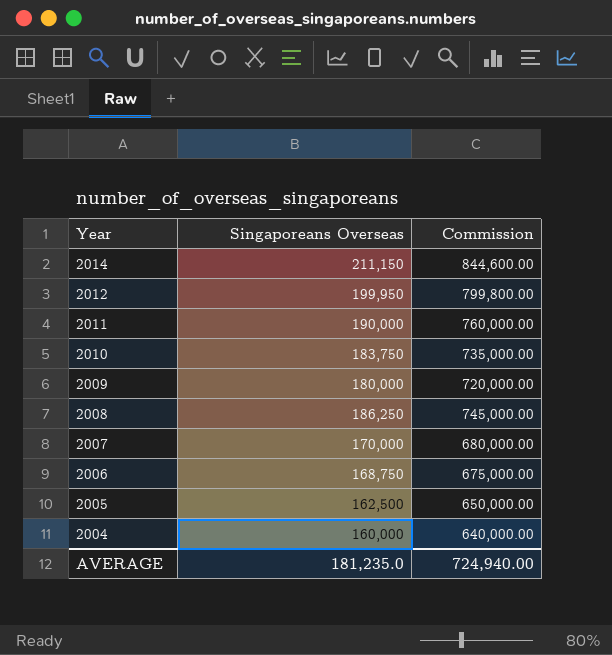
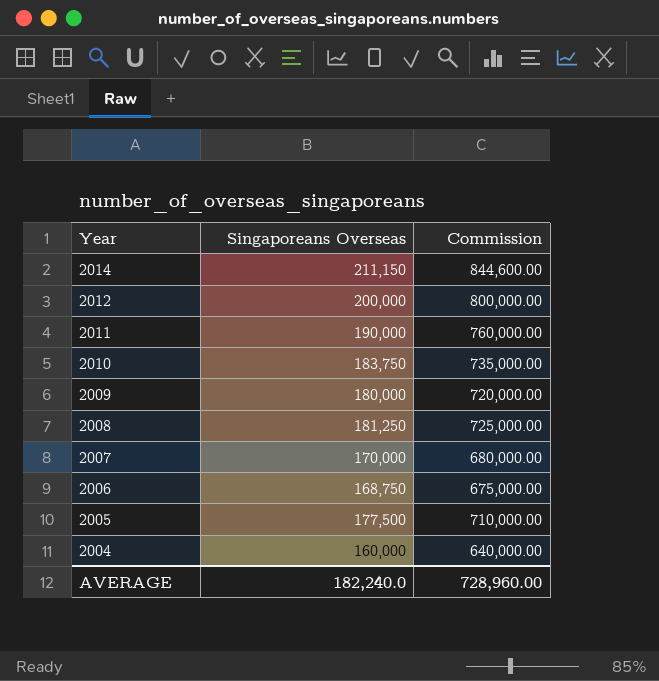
2012 | Singaporeans Overseas: 199,950 -> 200,000
2012 | Commission: 799,800.00 -> 800,000.00
2008 | Singaporeans Overseas: 186,250 -> 181,250
2008 | Commission: 745,000.00 -> 725,000.00
2005 | Singaporeans Overseas: 162,500 -> 177,500
2005 | Commission: 650,000.00 -> 710,000.00
AVERAGE | Singaporeans Overseas: 181,235.0 -> 182,240.0
AVERAGE | Commission: 724,940.00 -> 728,960.00

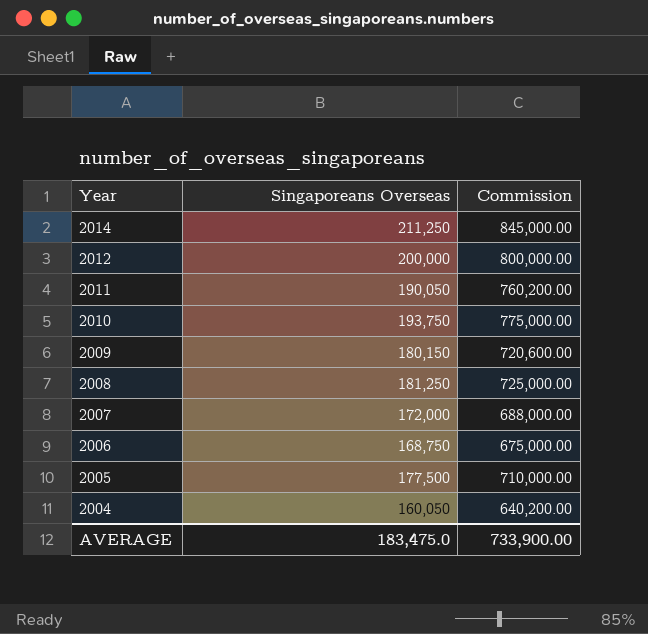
2014 | Singaporeans Overseas: 211,150 -> 211,250
2014 | Commission: 844,600.00 -> 845,000.00
2011 | Singaporeans Overseas: 190,000 -> 190,050
2011 | Commission: 760,000.00 -> 760,200.00
2010 | Singaporeans Overseas: 183,750 -> 193,750
2010 | Commission: 735,000.00 -> 775,000.00
2009 | Singaporeans Overseas: 180,000 -> 180,150
2009 | Commission: 720,000.00 -> 720,600.00
2007 | Singaporeans Overseas: 170,000 -> 172,000
2007 | Commission: 680,000.00 -> 688,000.00
2004 | Singaporeans Overseas: 160,000 -> 160,050
2004 | Commission: 640,000.00 -> 640,200.00
AVERAGE | Singaporeans Overseas: 182,240.0 -> 183,475.0
AVERAGE | Commission: 728,960.00 -> 733,900.00

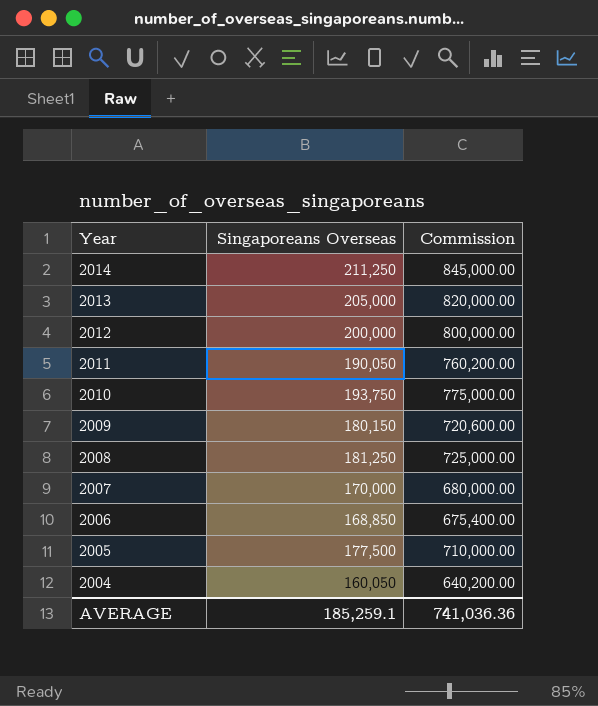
row 2013: none -> 205,000 | 820,000.00
2007 | Singaporeans Overseas: 172,000 -> 170,000
2007 | Commission: 688,000.00 -> 680,000.00
2006 | Singaporeans Overseas: 168,750 -> 168,850
2006 | Commission: 675,000.00 -> 675,400.00
AVERAGE | Singaporeans Overseas: 183,475.0 -> 185,259.1
AVERAGE | Commission: 733,900.00 -> 741,036.36

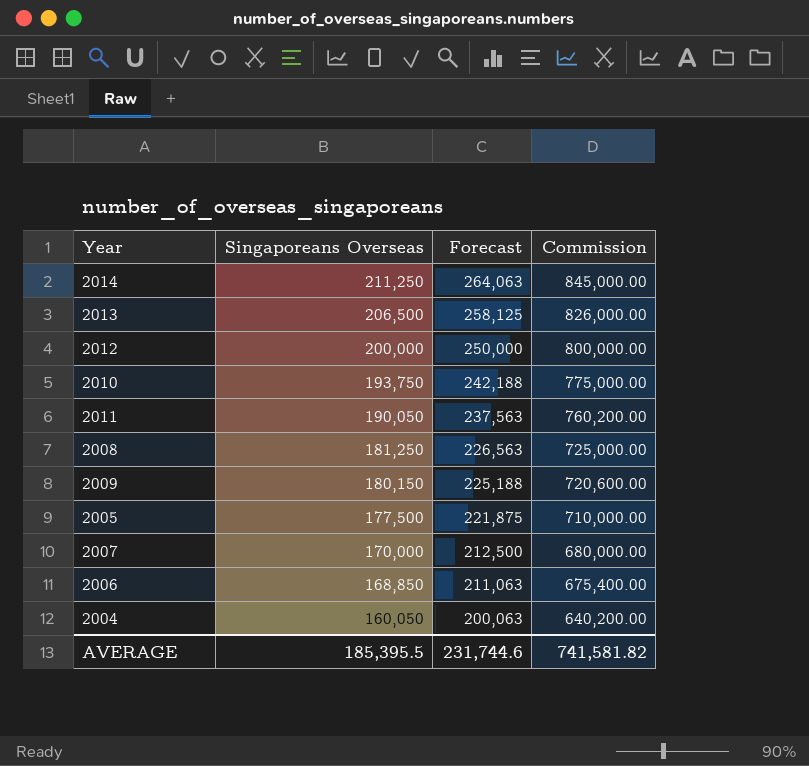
row order: Year descending -> Singaporeans Overseas descending
column Forecast | formula: none -> [Singaporeans Overseas] * 1.25
2013 | Singaporeans Overseas: 205,000 -> 206,500
2013 | Commission: 820,000.00 -> 826,000.00
AVERAGE | Singaporeans Overseas: 185,259.1 -> 185,395.5
AVERAGE | Commission: 741,036.36 -> 741,581.82

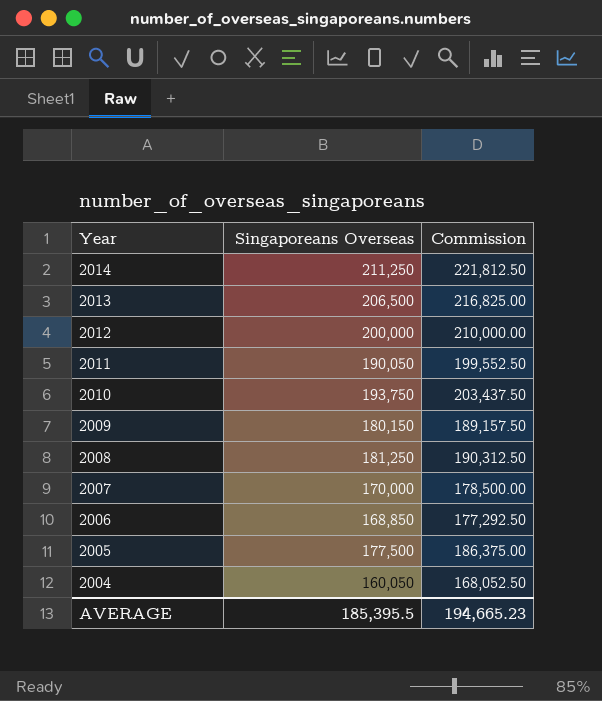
row order: Singaporeans Overseas descending -> Year descending
column Forecast | formula: [Singaporeans Overseas] * 1.25 -> none
column Commission | formula: [Singaporeans Overseas] * 4 -> [Singaporeans Overseas] * 1.05
AVERAGE | Commission: 741,581.82 -> 194,665.23

